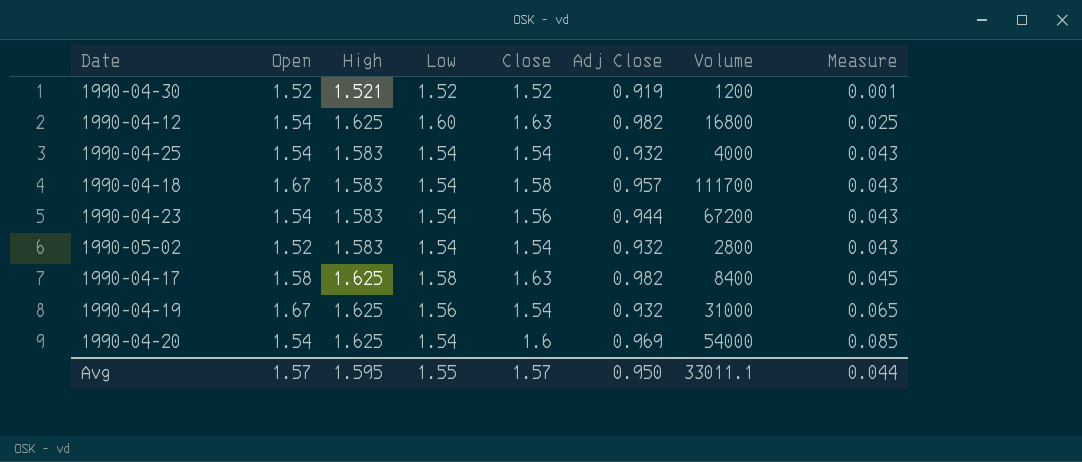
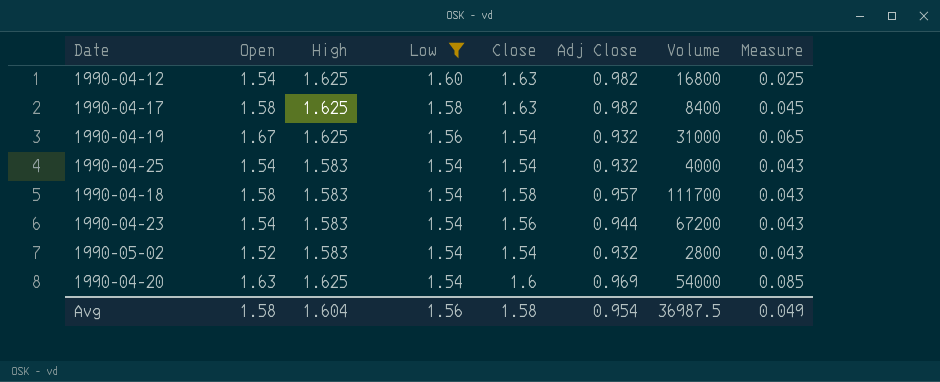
filter: none -> Low != 1.52
row order: Measure ascending -> Low descending
1990-04-18 | Open: 1.67 -> 1.58
1990-04-20 | Open: 1.54 -> 1.63
Avg | Open: 1.57 -> 1.58
Avg | High: 1.595 -> 1.604
Avg | Low: 1.55 -> 1.56
Avg | Close: 1.57 -> 1.58
Avg | Adj Close: 0.950 -> 0.954
Avg | Volume: 33011.1 -> 36987.5
Avg | Measure: 0.044 -> 0.049

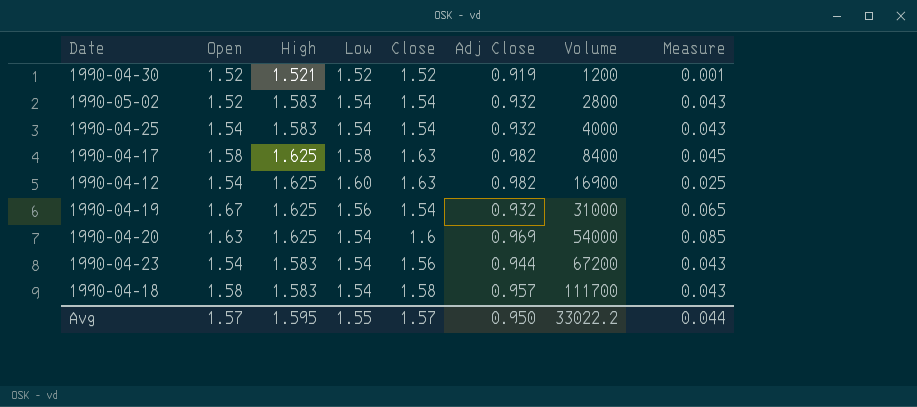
filter: Low != 1.52 -> none
row order: Low descending -> Volume ascending
1990-04-12 | Volume: 16800 -> 16900
Avg | Open: 1.58 -> 1.57
Avg | High: 1.604 -> 1.595
Avg | Low: 1.56 -> 1.55
Avg | Close: 1.58 -> 1.57
Avg | Adj Close: 0.954 -> 0.950
Avg | Volume: 36987.5 -> 33022.2
Avg | Measure: 0.049 -> 0.044

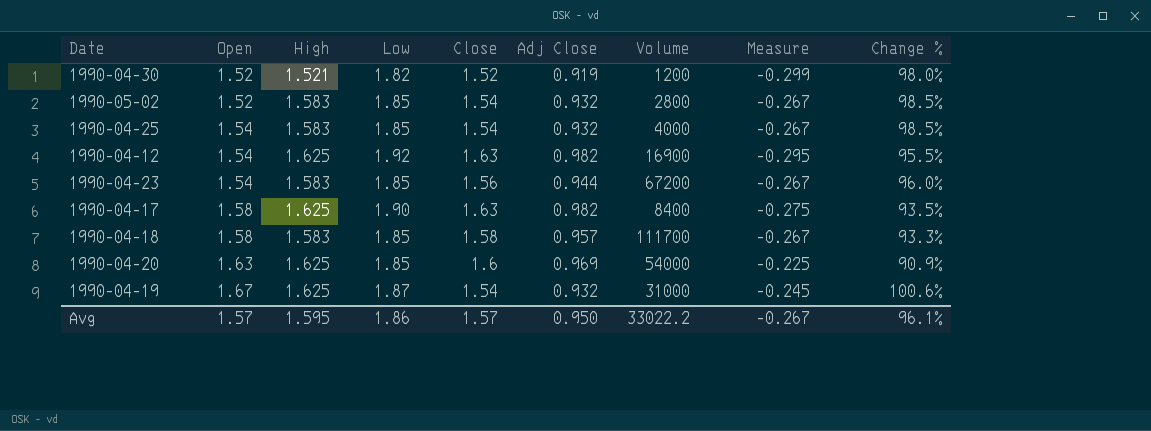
row order: Volume ascending -> Open ascending
column Change % | formula: none -> ([Low] - [Adj Close]) / [Adj Close]
1990-04-30 | Low: 1.52 -> 1.82
1990-04-30 | Measure: 0.001 -> -0.299
1990-05-02 | Low: 1.54 -> 1.85
1990-05-02 | Measure: 0.043 -> -0.267
1990-04-25 | Low: 1.54 -> 1.85
1990-04-25 | Measure: 0.043 -> -0.267
1990-04-12 | Low: 1.60 -> 1.92
1990-04-12 | Measure: 0.025 -> -0.295
1990-04-23 | Low: 1.54 -> 1.85
1990-04-23 | Measure: 0.043 -> -0.267
1990-04-17 | Low: 1.58 -> 1.90
1990-04-17 | Measure: 0.045 -> -0.275
1990-04-18 | Low: 1.54 -> 1.85
1990-04-18 | Measure: 0.043 -> -0.267
1990-04-20 | Low: 1.54 -> 1.85
1990-04-20 | Measure: 0.085 -> -0.225
1990-04-19 | Low: 1.56 -> 1.87
1990-04-19 | Measure: 0.065 -> -0.245
Avg | Low: 1.55 -> 1.86
Avg | Measure: 0.044 -> -0.267

